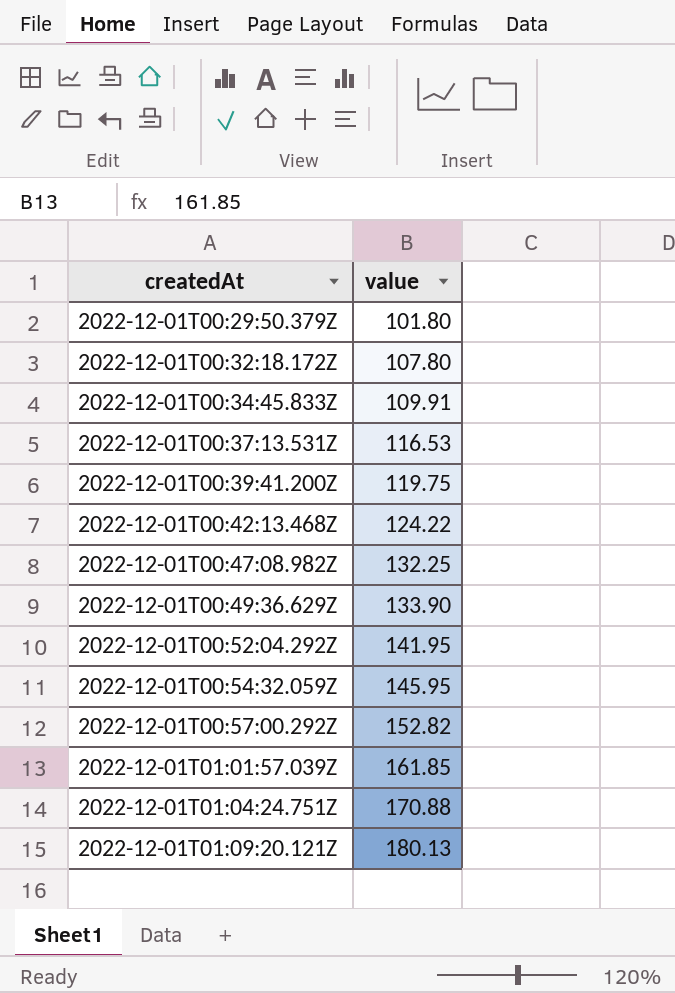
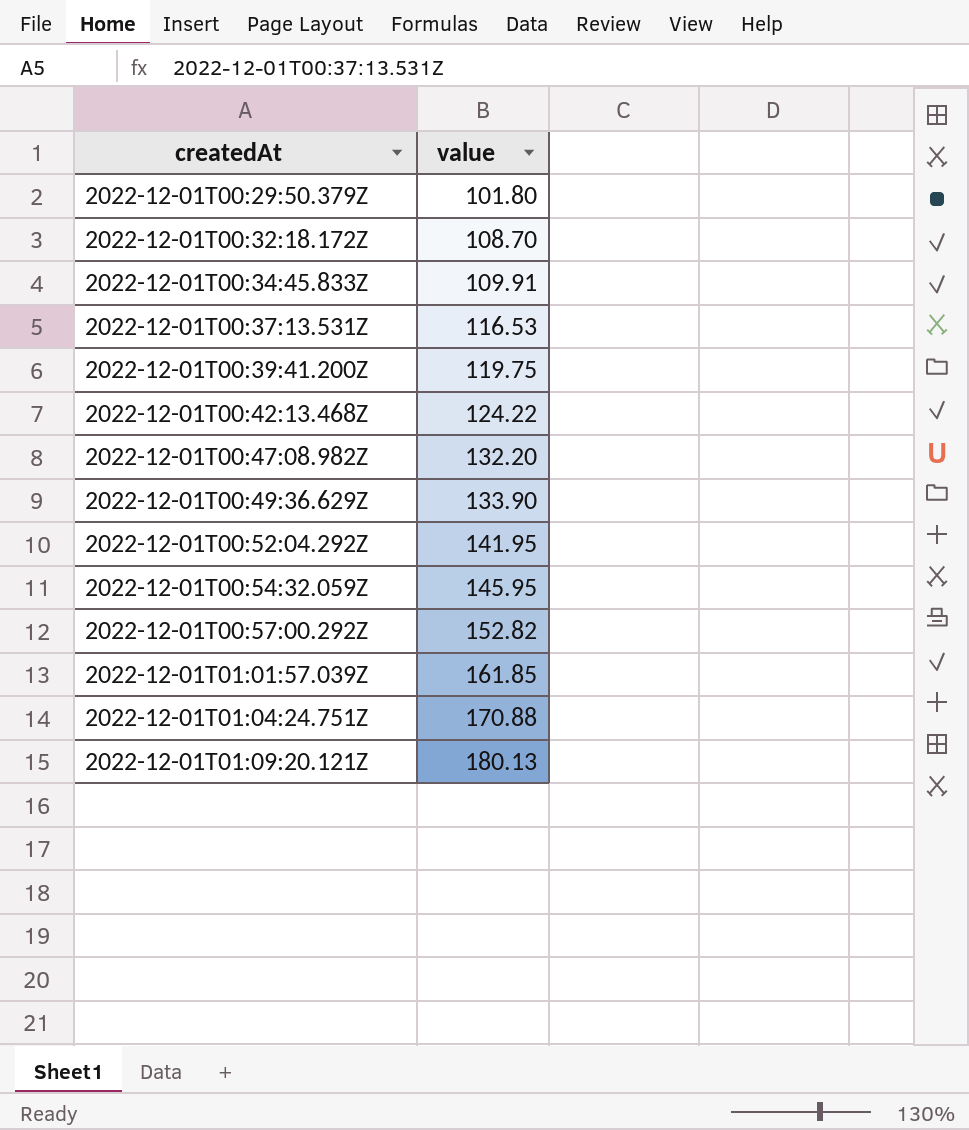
2022-12-01T00:32:18.172Z | value: 107.80 -> 108.70
2022-12-01T00:47:08.982Z | value: 132.25 -> 132.20

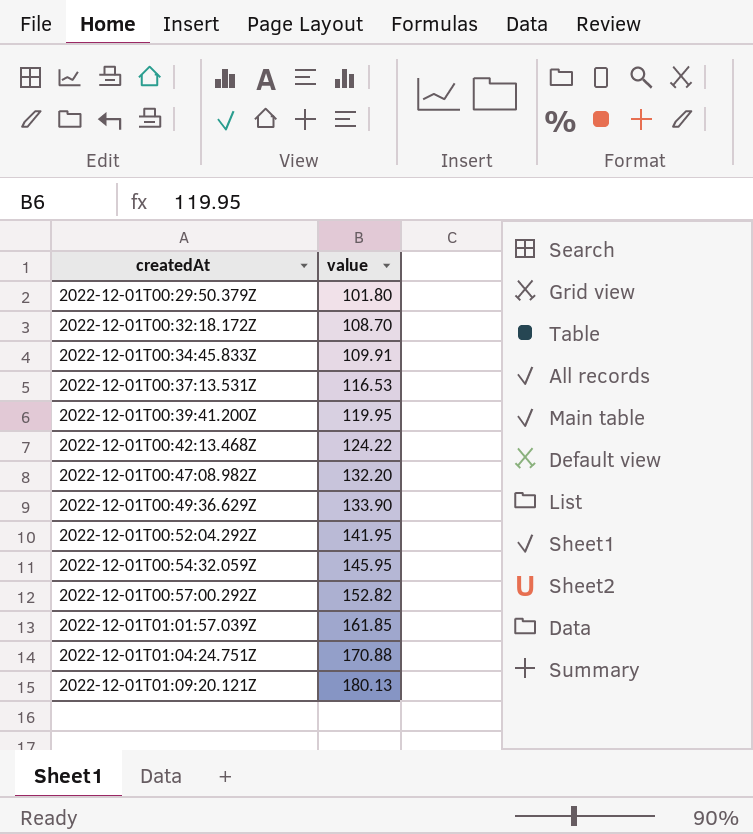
2022-12-01T00:39:41.200Z | value: 119.75 -> 119.95

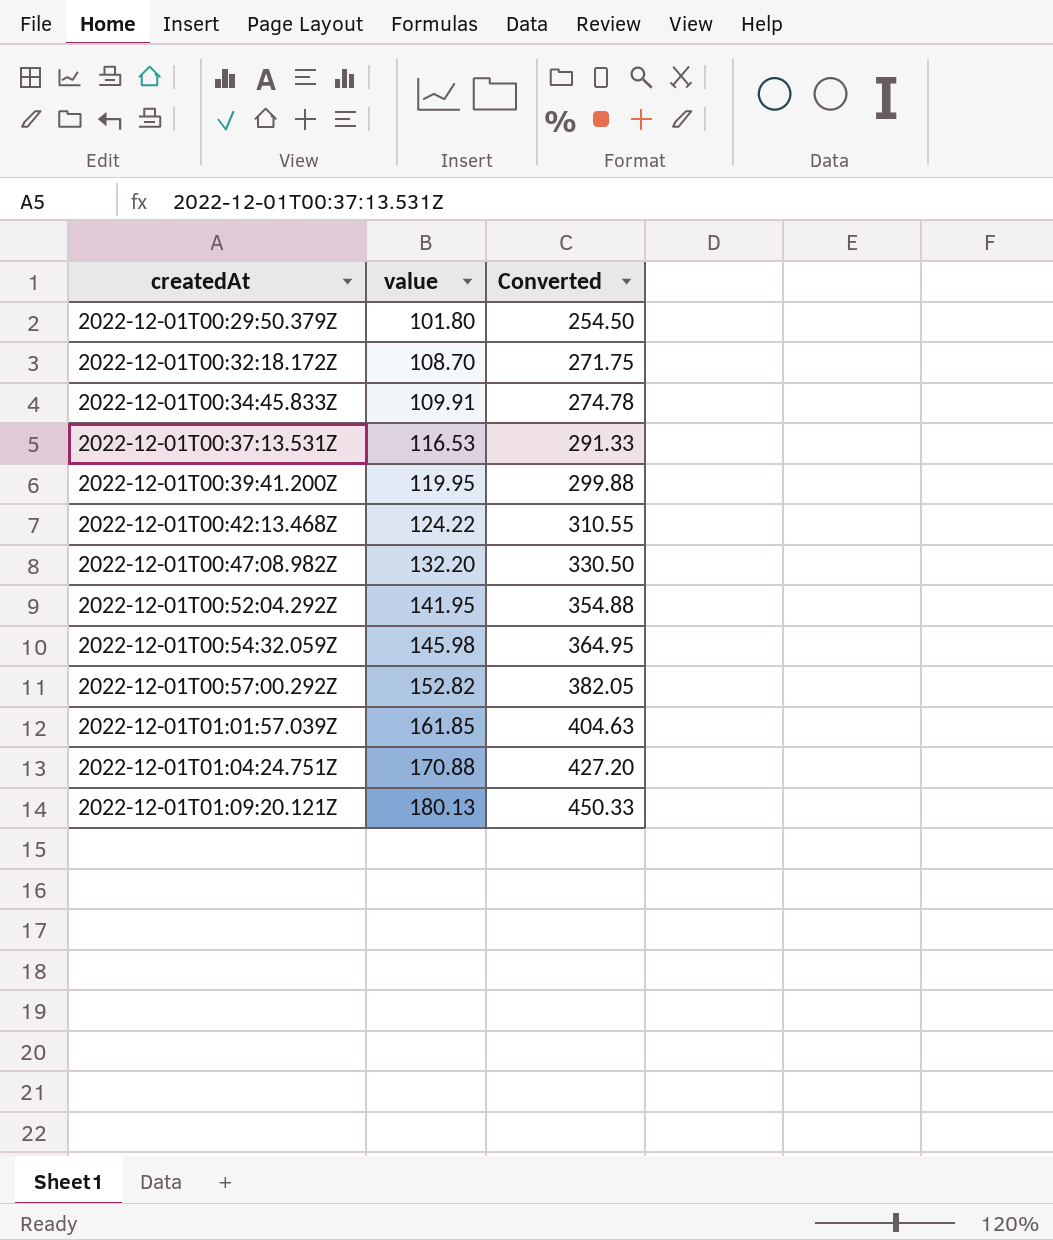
column Converted | formula: none -> [value] * 2.5
row 2022-12-01T00:49:36.629Z: 133.90 -> none
2022-12-01T00:54:32.059Z | value: 145.95 -> 145.98

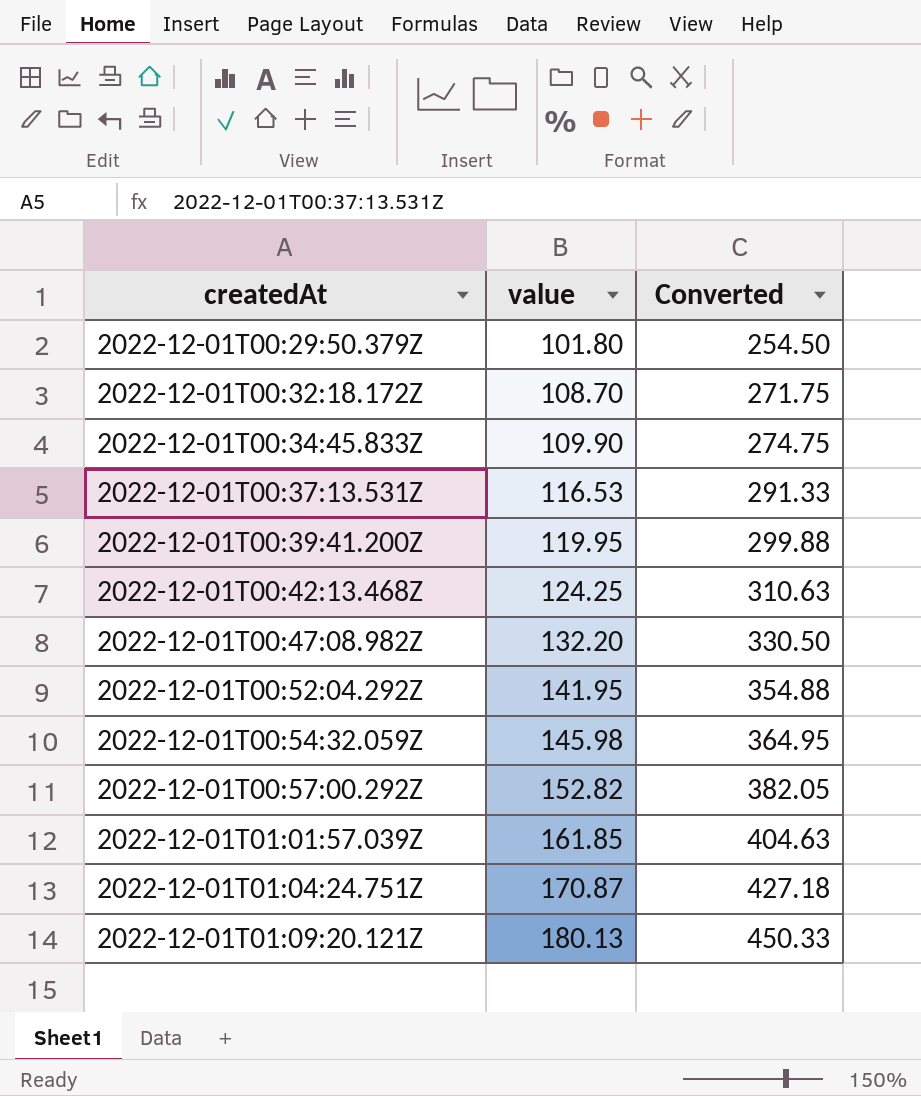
2022-12-01T00:34:45.833Z | value: 109.91 -> 109.90
2022-12-01T00:34:45.833Z | Converted: 274.78 -> 274.75
2022-12-01T00:42:13.468Z | value: 124.22 -> 124.25
2022-12-01T00:42:13.468Z | Converted: 310.55 -> 310.63
2022-12-01T01:04:24.751Z | value: 170.88 -> 170.87
2022-12-01T01:04:24.751Z | Converted: 427.20 -> 427.18

